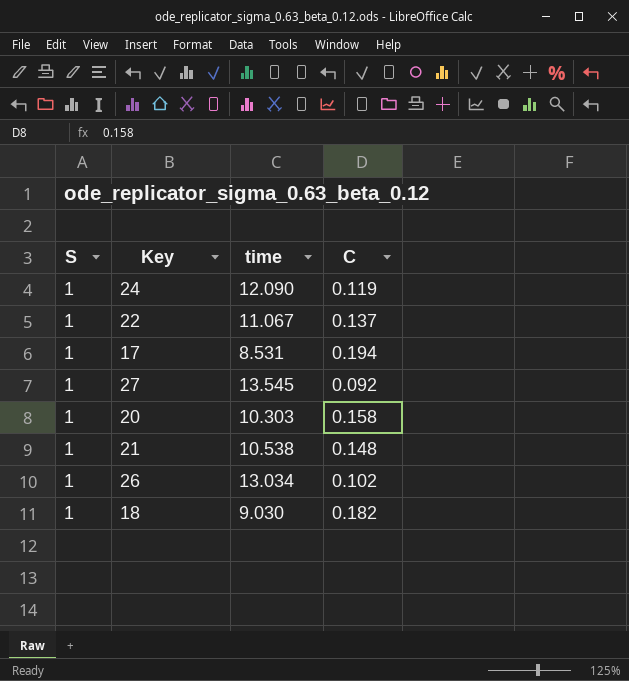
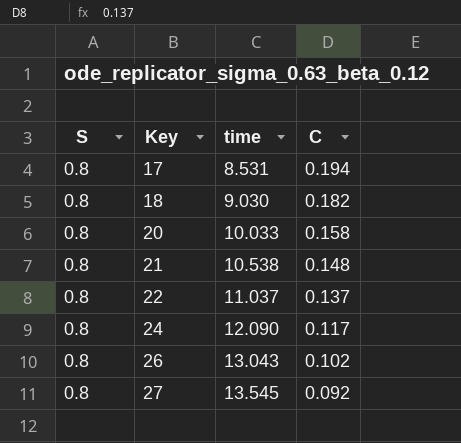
row order: none -> Key ascending
17 | S: 1 -> 0.8
18 | S: 1 -> 0.8
20 | S: 1 -> 0.8
20 | time: 10.303 -> 10.033
21 | S: 1 -> 0.8
22 | S: 1 -> 0.8
22 | time: 11.067 -> 11.037
24 | S: 1 -> 0.8
24 | C: 0.119 -> 0.117
26 | S: 1 -> 0.8
26 | time: 13.034 -> 13.043
27 | S: 1 -> 0.8

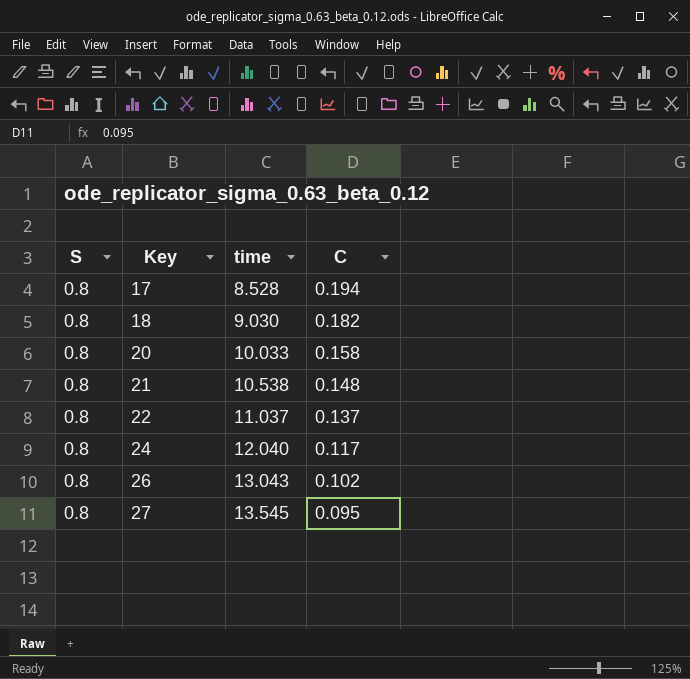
17 | time: 8.531 -> 8.528
24 | time: 12.090 -> 12.040
27 | C: 0.092 -> 0.095

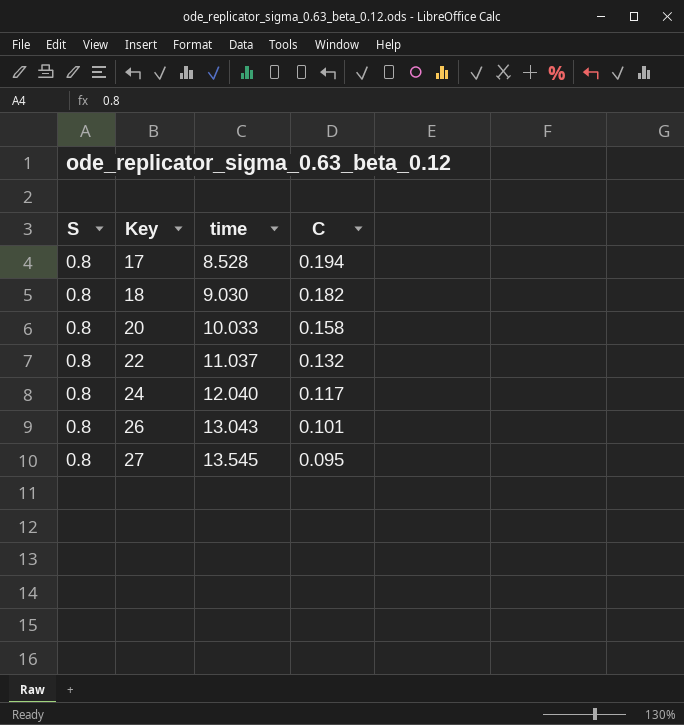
row 21: 0.8 | 10.538 | 0.148 -> none
22 | C: 0.137 -> 0.132
26 | C: 0.102 -> 0.101

